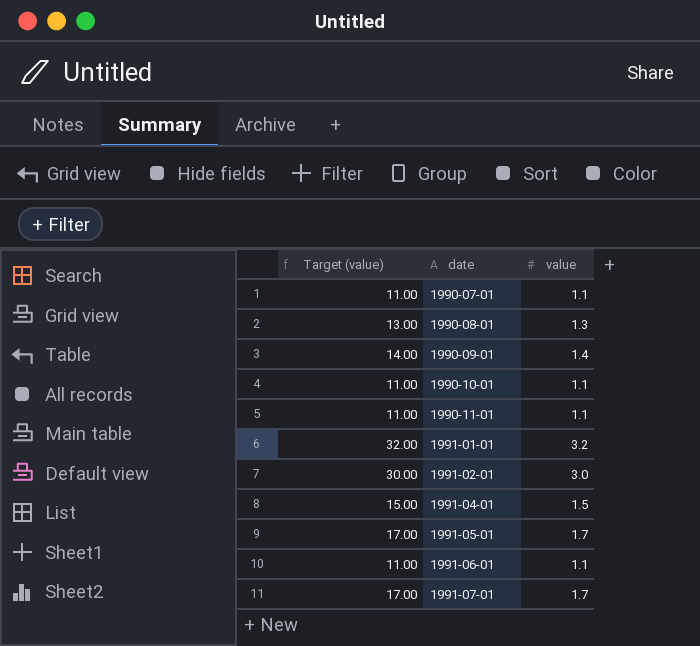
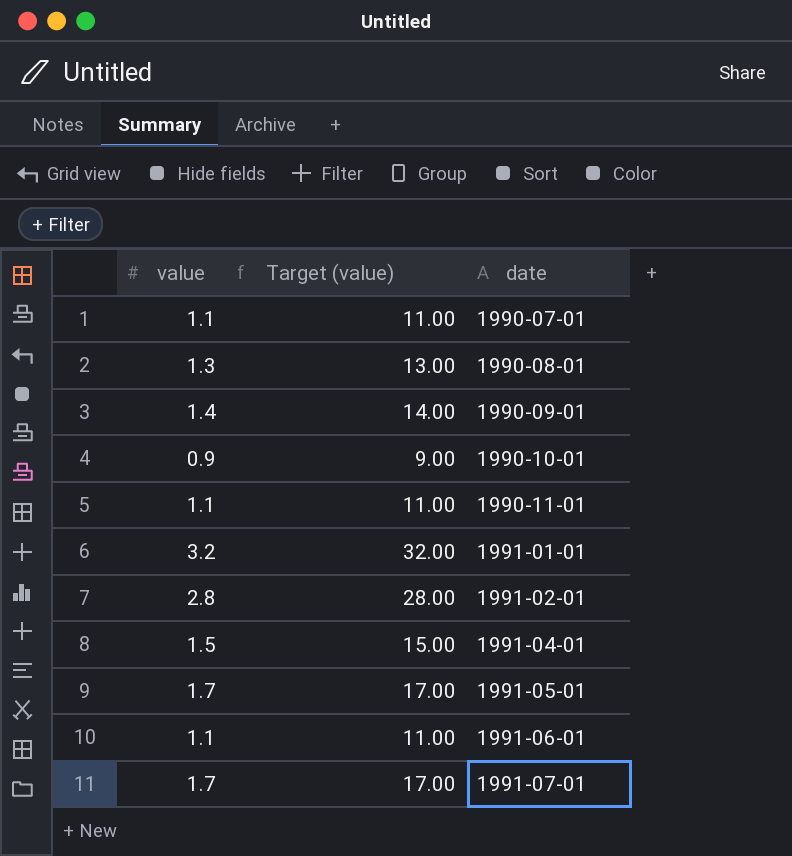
column value | position: 3 -> 1
1990-10-01 | value: 1.1 -> 0.9
1990-10-01 | Target (value): 11.00 -> 9.00
1991-02-01 | value: 3.0 -> 2.8
1991-02-01 | Target (value): 30.00 -> 28.00

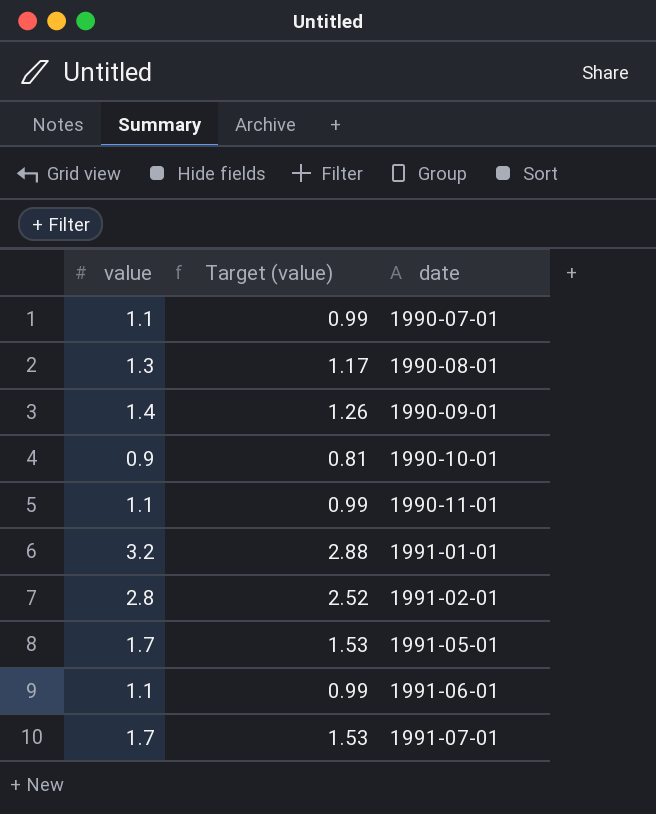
column Target (value) | formula: [value] * 10 -> [value] * 0.9
row 1991-04-01: 1.5 | 15.00 -> none

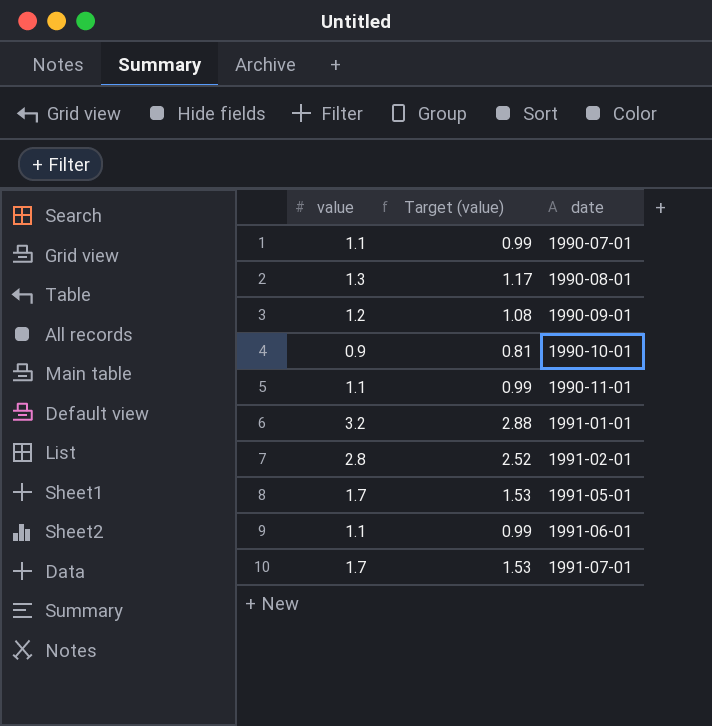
1990-09-01 | value: 1.4 -> 1.2
1990-09-01 | Target (value): 1.26 -> 1.08

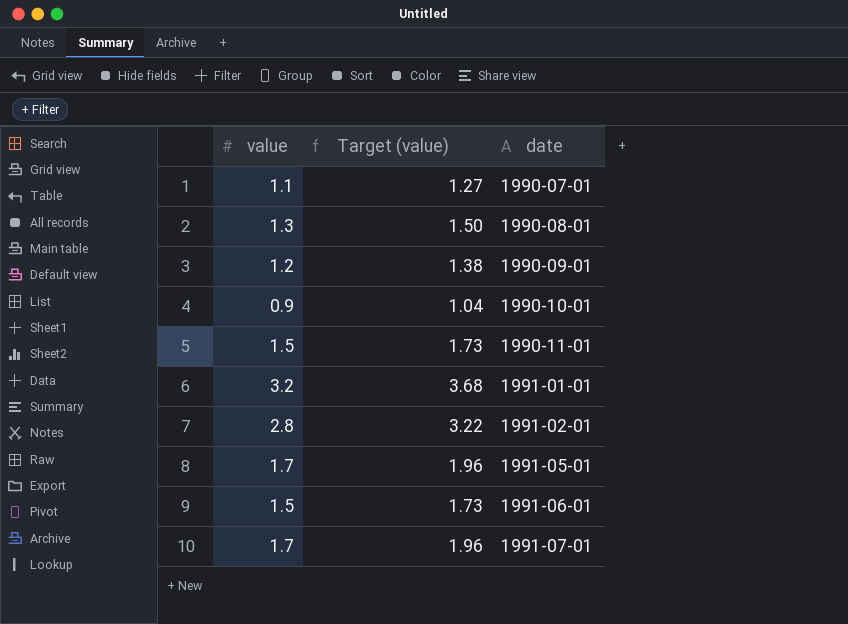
column Target (value) | formula: [value] * 0.9 -> [value] * 1.15
1990-11-01 | value: 1.1 -> 1.5
1991-06-01 | value: 1.1 -> 1.5

